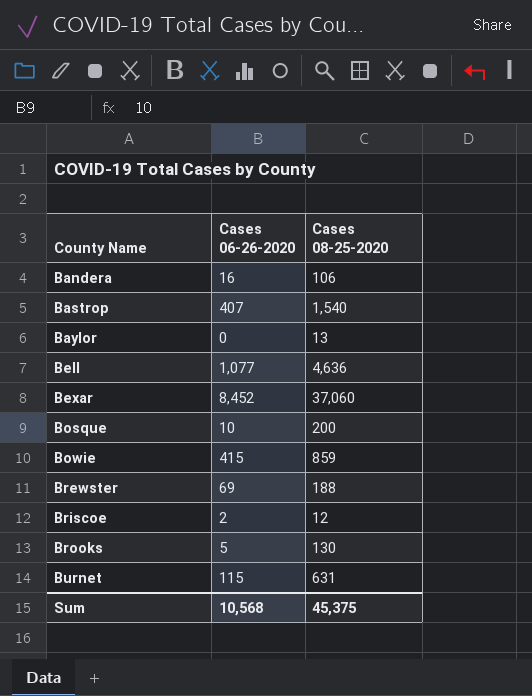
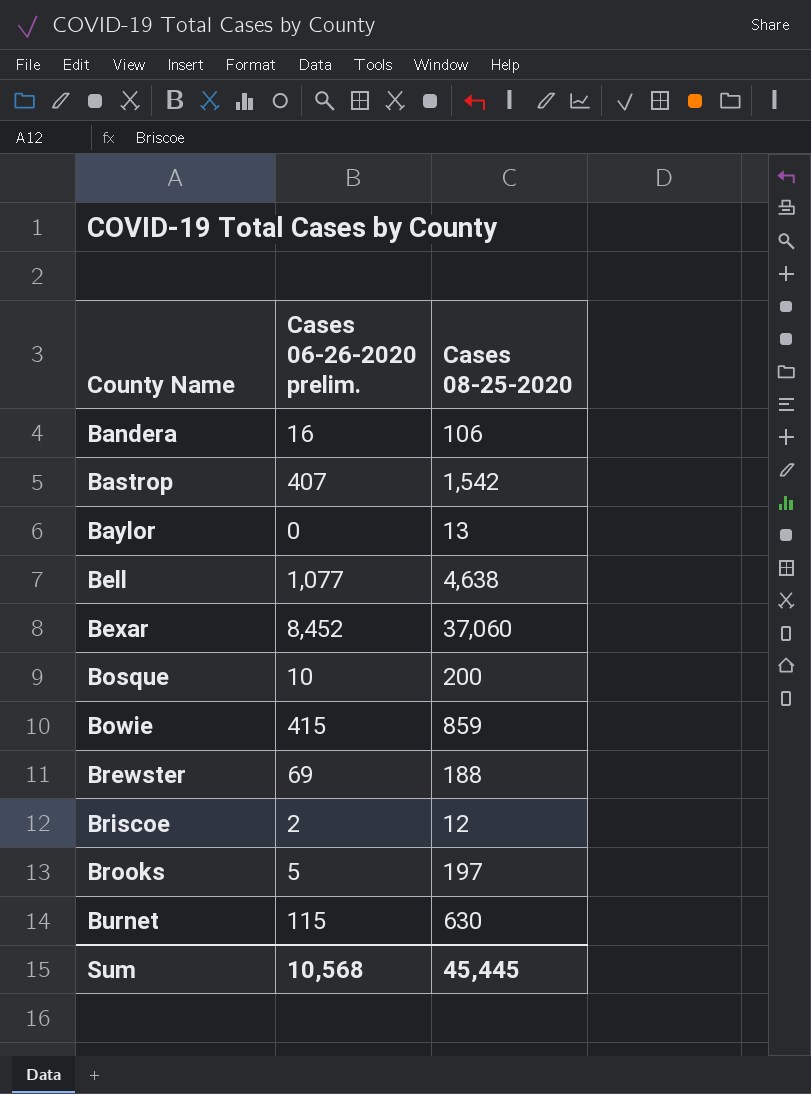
column name: Cases 06-26-2020 -> Cases 06-26-2020 prelim.
Bastrop | Cases 08-25-2020: 1,540 -> 1,542
Bell | Cases 08-25-2020: 4,636 -> 4,638
Brooks | Cases 08-25-2020: 130 -> 197
Burnet | Cases 08-25-2020: 631 -> 630
Sum | Cases 08-25-2020: 45,375 -> 45,445

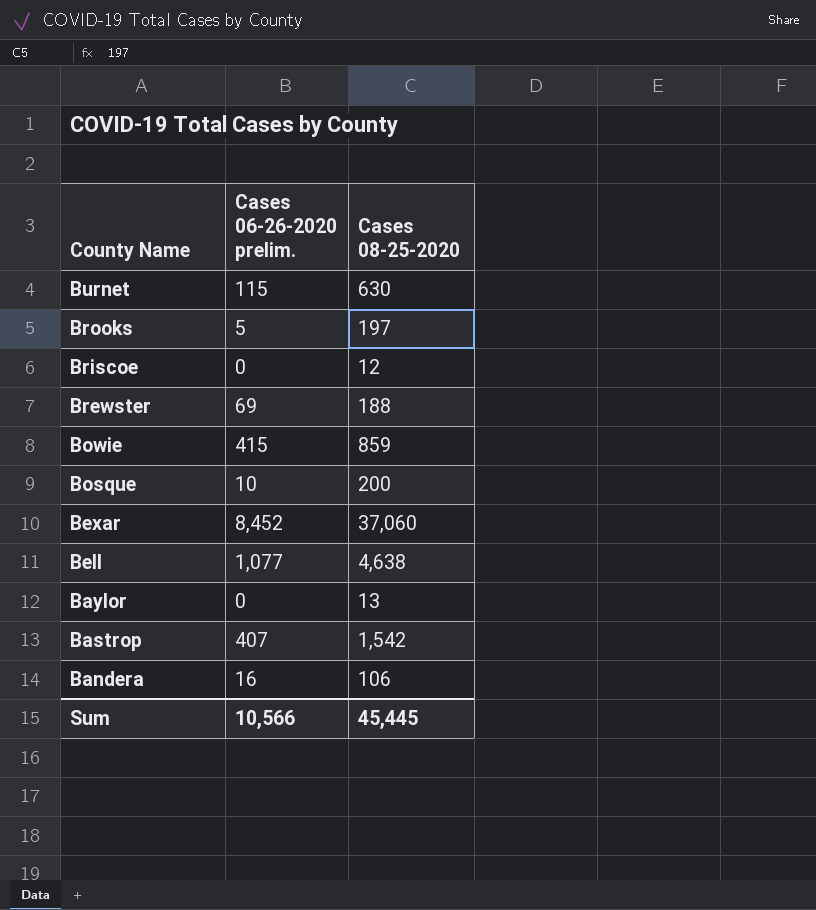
row order: County Name ascending -> County Name descending
Briscoe | Cases 06-26-2020 prelim.: 2 -> 0
Sum | Cases 06-26-2020 prelim.: 10,568 -> 10,566

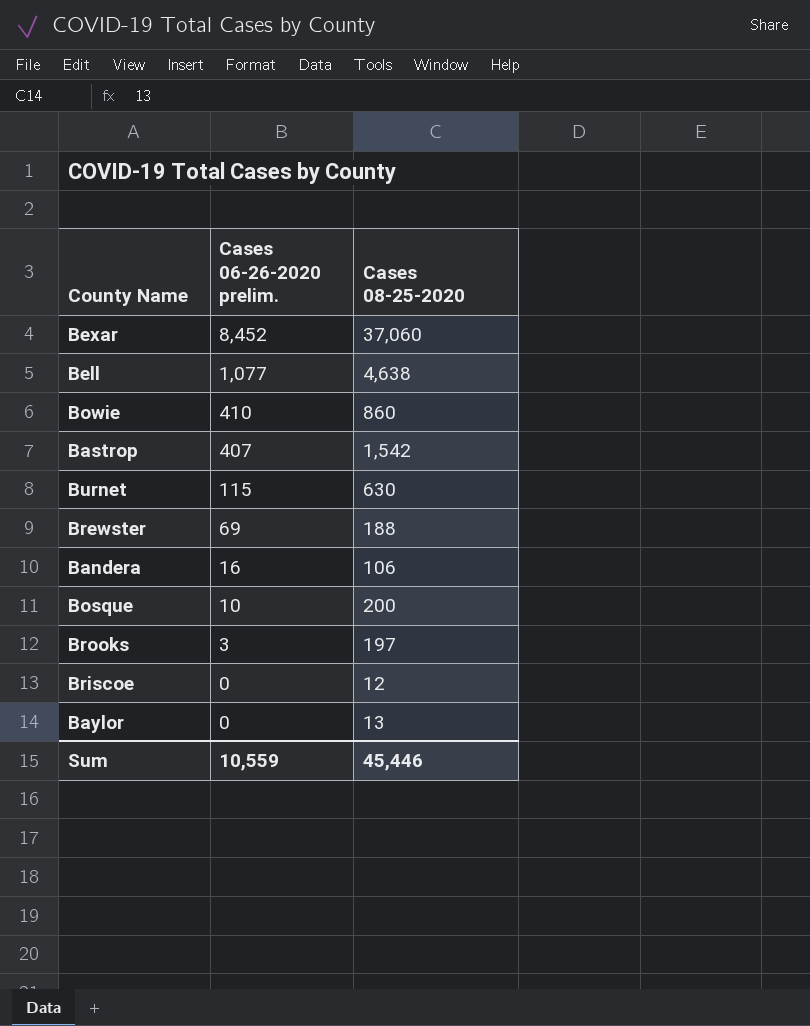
row order: County Name descending -> Cases 06-26-2020 prelim. descending
Bowie | Cases 06-26-2020 prelim.: 415 -> 410
Bowie | Cases 08-25-2020: 859 -> 860
Brooks | Cases 06-26-2020 prelim.: 5 -> 3
Sum | Cases 06-26-2020 prelim.: 10,566 -> 10,559
Sum | Cases 08-25-2020: 45,445 -> 45,446

